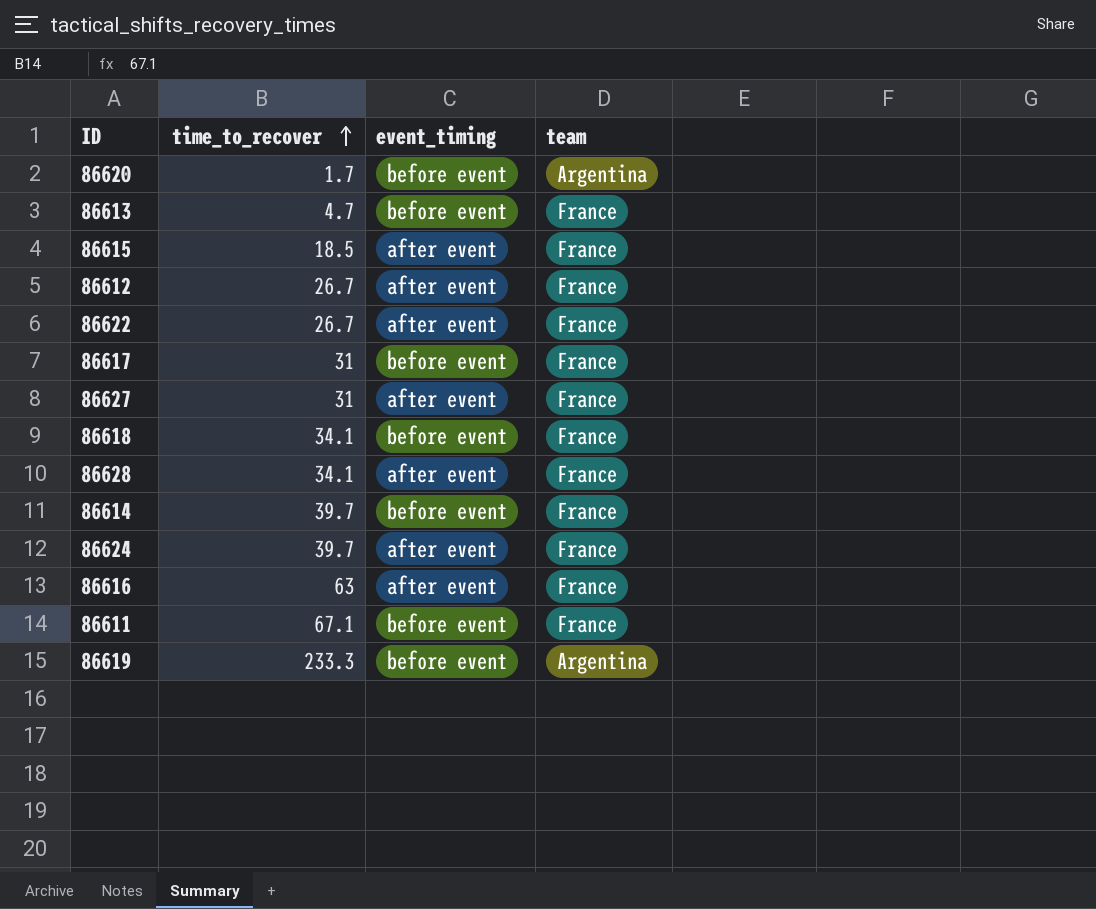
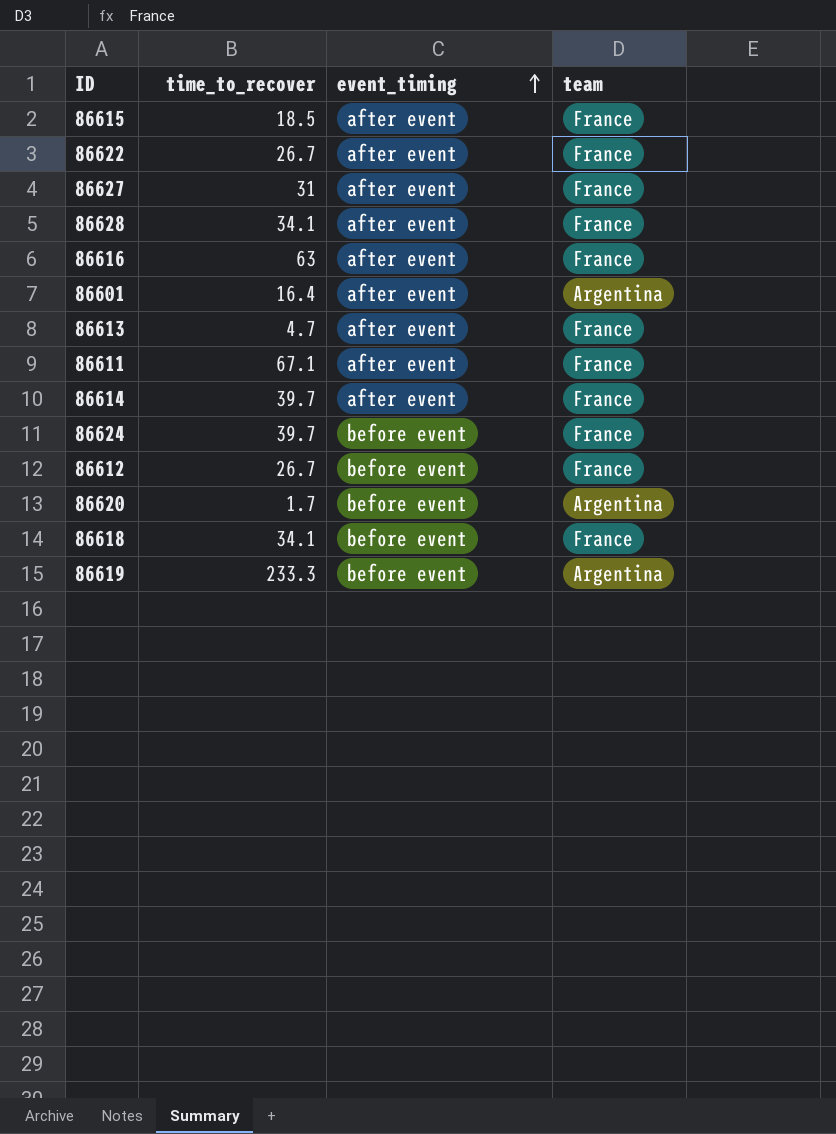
row order: time_to_recover ascending -> event_timing ascending
row 86617: 31 | before event | France -> none
row 86601: none -> 16.4 | after event | Argentina
86613 | event_timing: before event -> after event
86611 | event_timing: before event -> after event
86614 | event_timing: before event -> after event
86624 | event_timing: after event -> before event
86612 | event_timing: after event -> before event

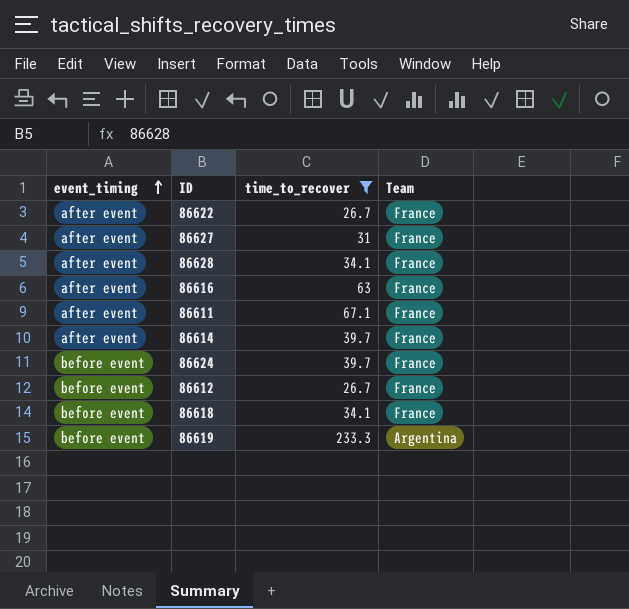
filter: none -> time_to_recover >= 26.7
column event_timing | position: 3 -> 1
column name: team -> Team

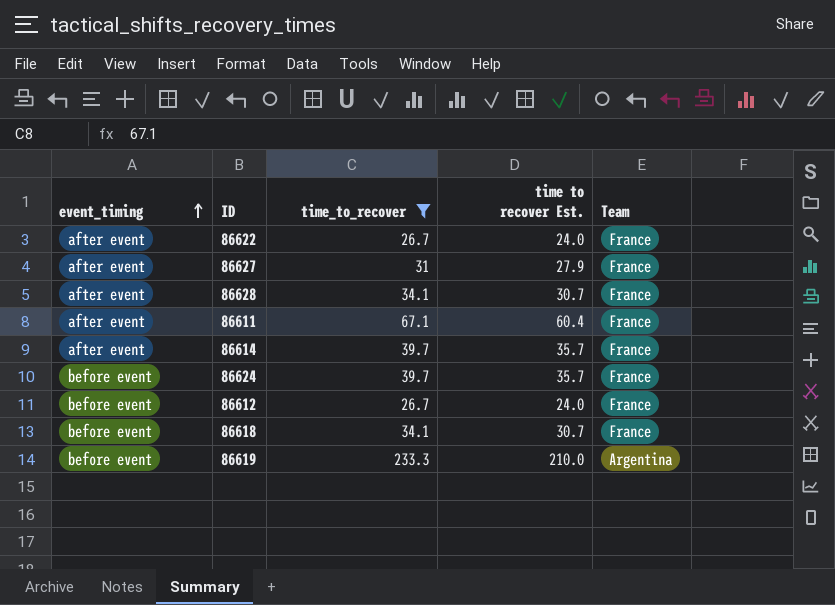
column time to recover Est. | formula: none -> [time_to_recover] * 0.9
row 86616: after event | 63 | France -> none

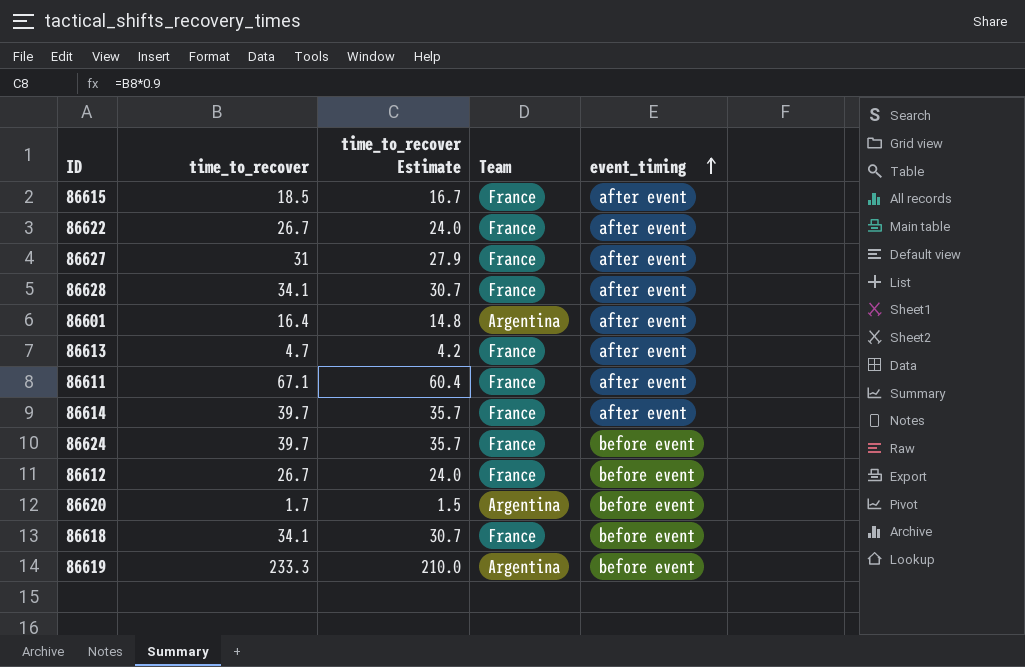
filter: time_to_recover >= 26.7 -> none
column name: time to recover Est. -> time_to_recover Estimate
column event_timing | position: 1 -> 5

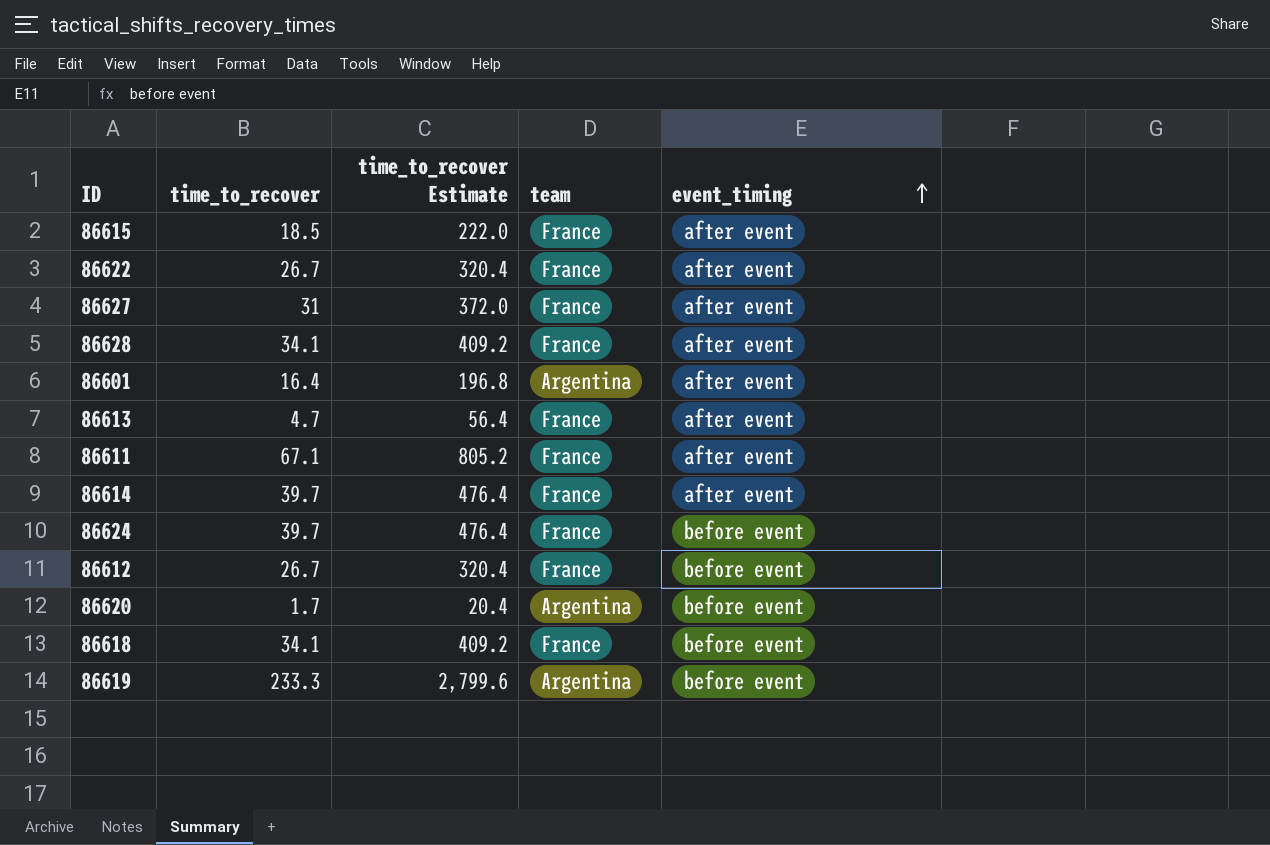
column time_to_recover Estimate | formula: [time_to_recover] * 0.9 -> [time_to_recover] * 12
column name: Team -> team

